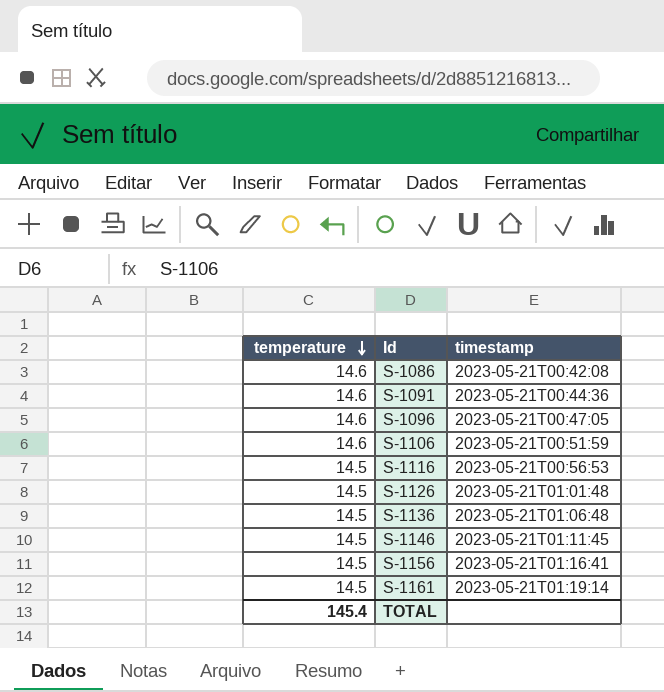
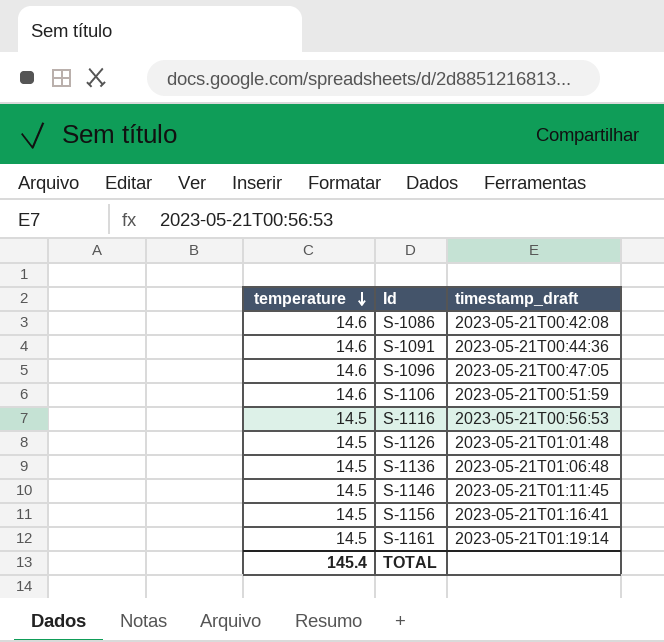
column name: timestamp -> timestamp_draft

